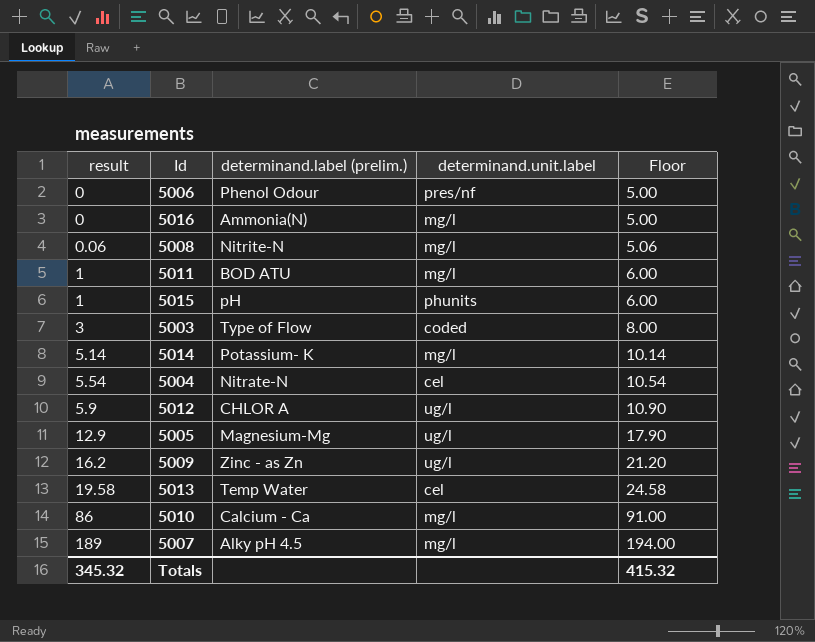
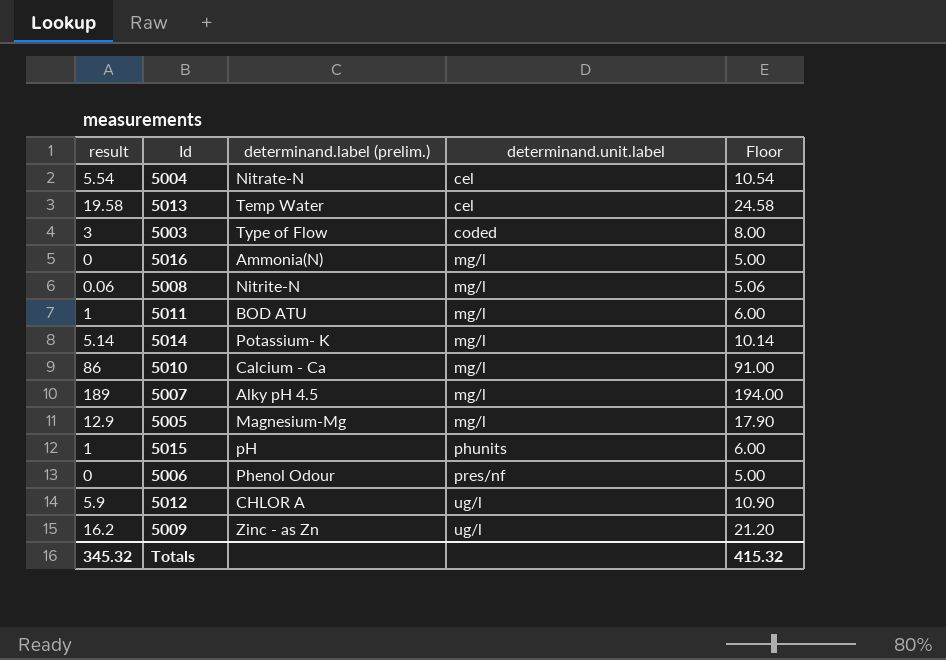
row order: result ascending -> determinand.unit.label ascending
5005 | determinand.unit.label: ug/l -> mg/l

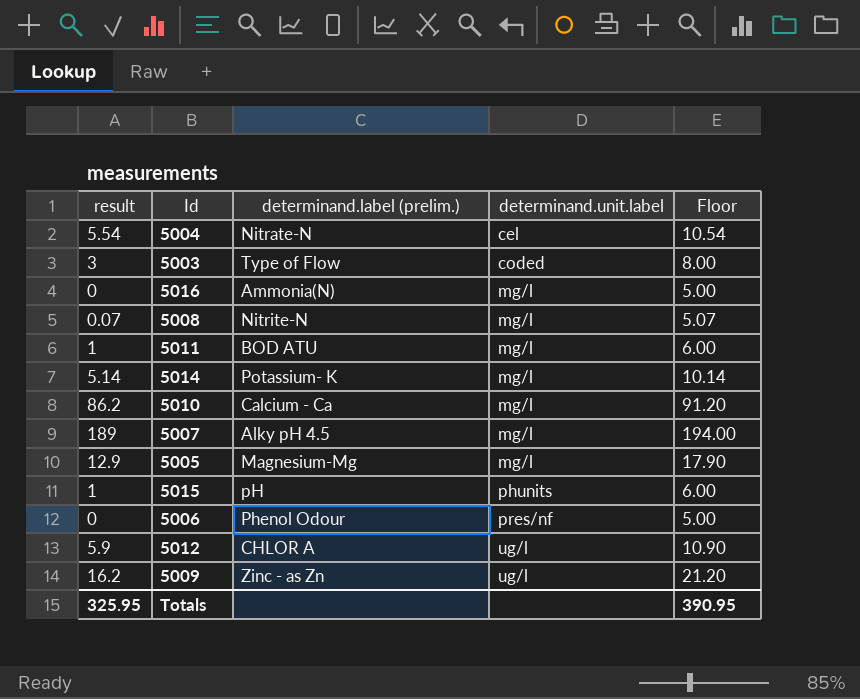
row 5013: 19.58 | Temp Water | cel | 24.58 -> none
5008 | result: 0.06 -> 0.07
5008 | Floor: 5.06 -> 5.07
5010 | result: 86 -> 86.2
5010 | Floor: 91.00 -> 91.20
Totals | result: 345.32 -> 325.95
Totals | Floor: 415.32 -> 390.95

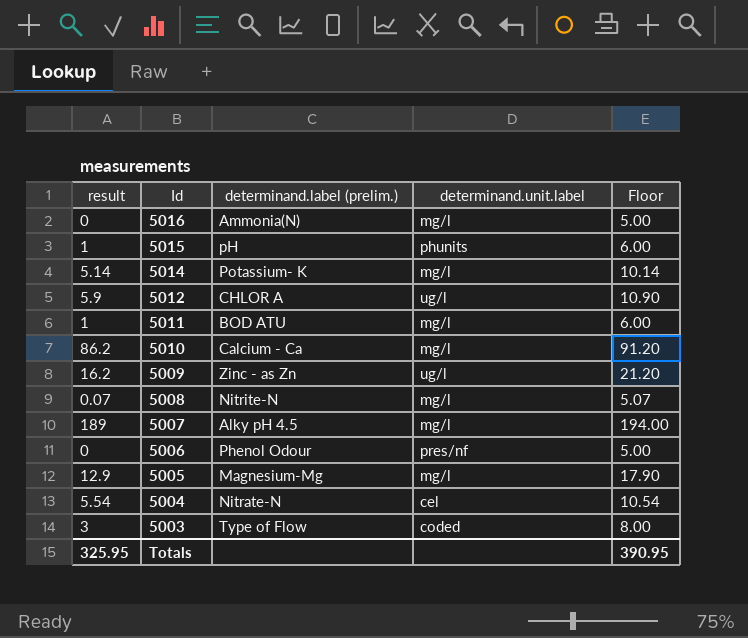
row order: determinand.unit.label ascending -> Id descending

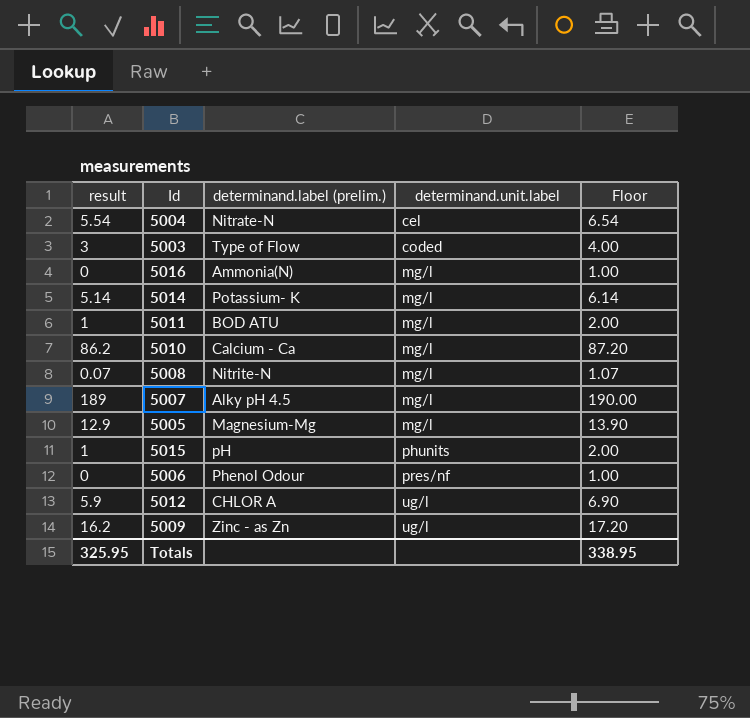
row order: Id descending -> determinand.unit.label ascending
column Floor | formula: [result] + 5 -> [result] + 1
Totals | Floor: 390.95 -> 338.95

